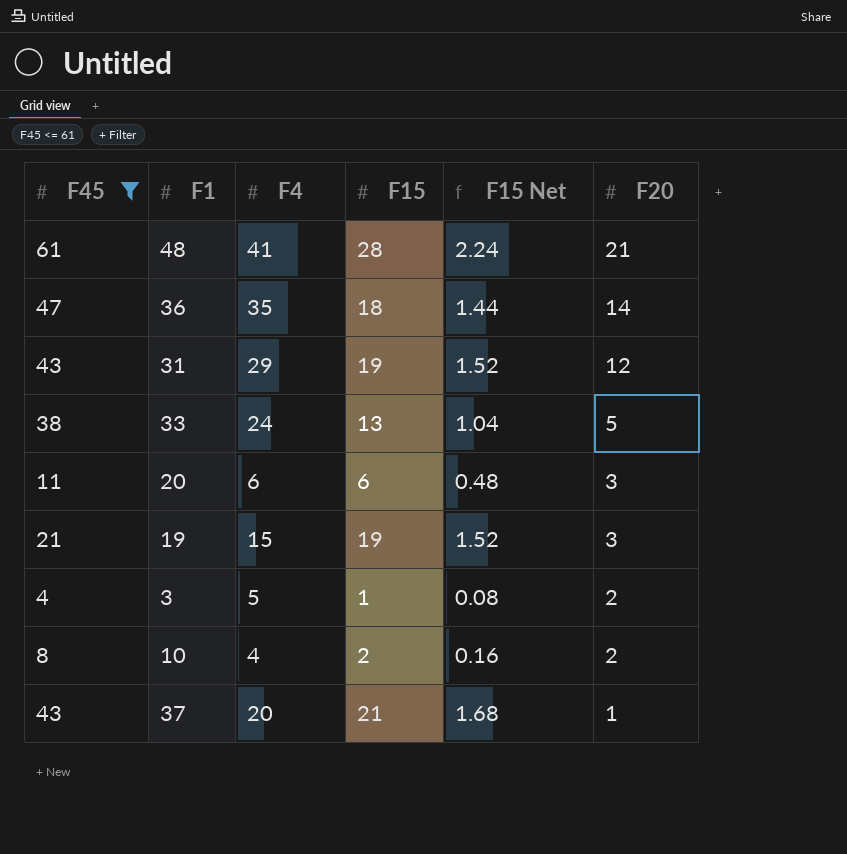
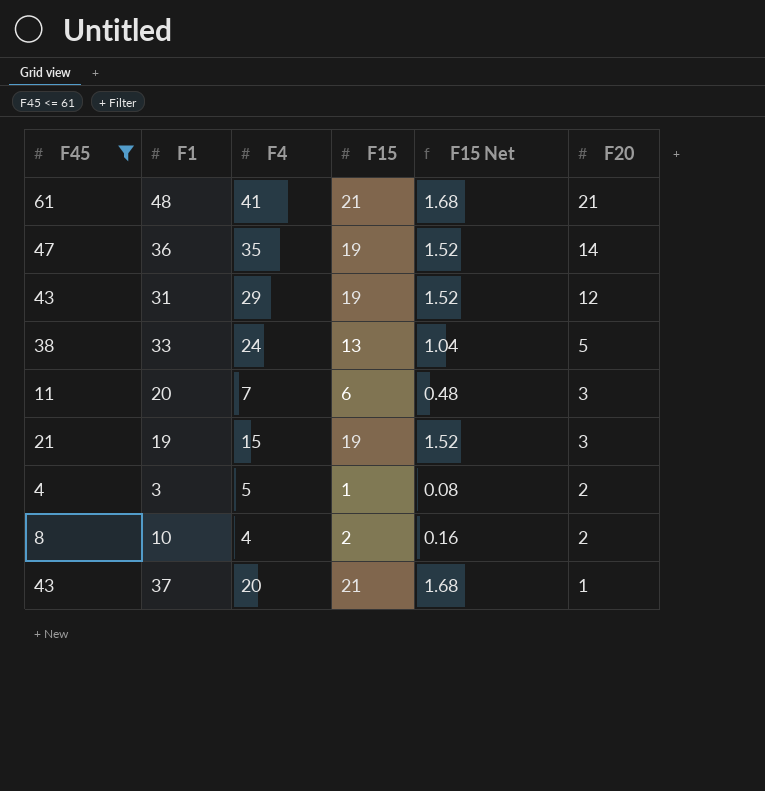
48 | F15: 28 -> 21
48 | F15 Net: 2.24 -> 1.68
36 | F15: 18 -> 19
36 | F15 Net: 1.44 -> 1.52
20 | F4: 6 -> 7

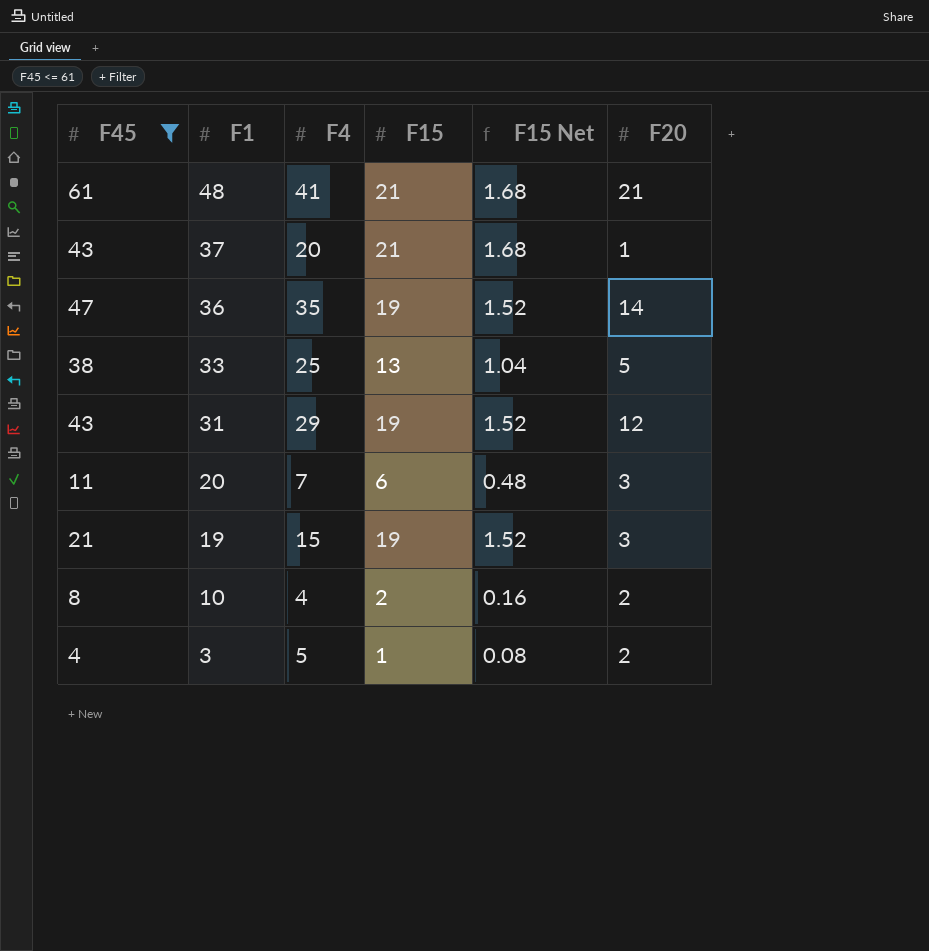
row order: F20 descending -> F1 descending
33 | F4: 24 -> 25

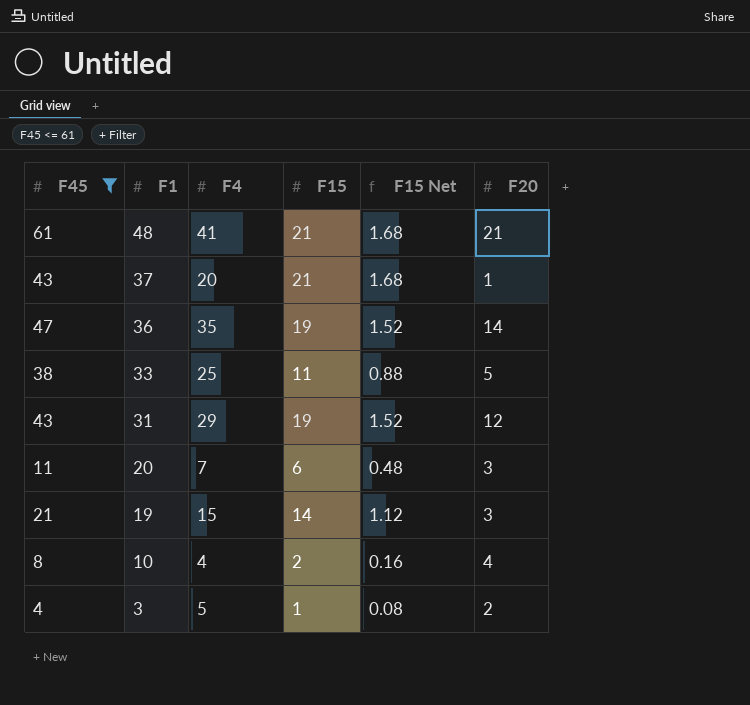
33 | F15: 13 -> 11
33 | F15 Net: 1.04 -> 0.88
19 | F15: 19 -> 14
19 | F15 Net: 1.52 -> 1.12
10 | F20: 2 -> 4

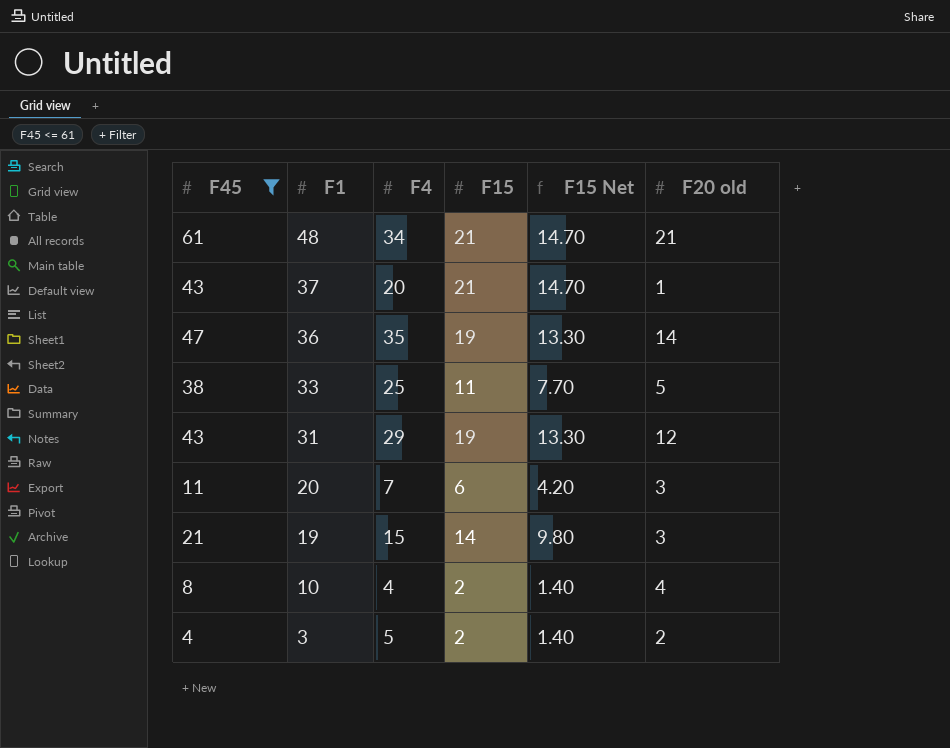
column F15 Net | formula: [F15] * 0.08 -> [F15] * 0.7
column name: F20 -> F20 old
48 | F4: 41 -> 34
3 | F15: 1 -> 2

